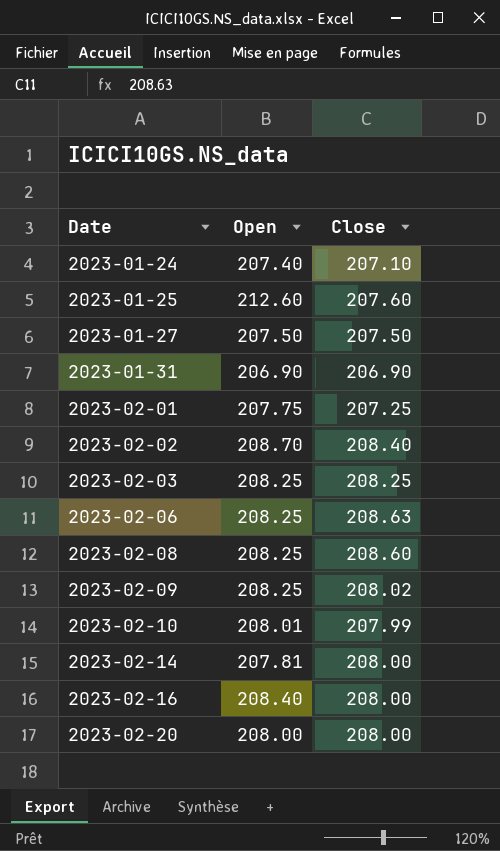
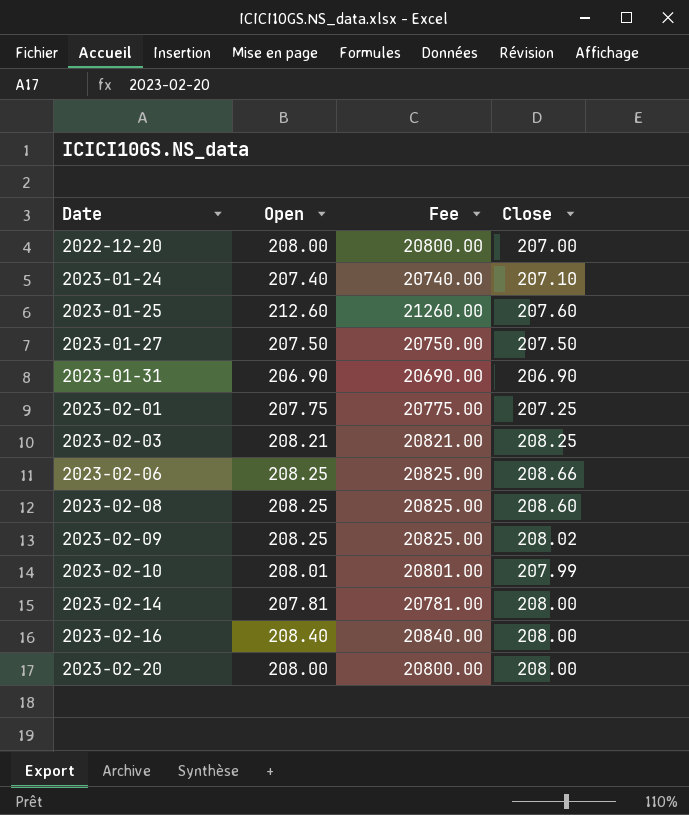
column Fee | formula: none -> [Open] * 100
row 2023-02-02: 208.70 | 208.40 -> none
row 2022-12-20: none -> 208.00 | 20800.00 | 207.00
2023-02-03 | Open: 208.25 -> 208.21
2023-02-06 | Close: 208.63 -> 208.66

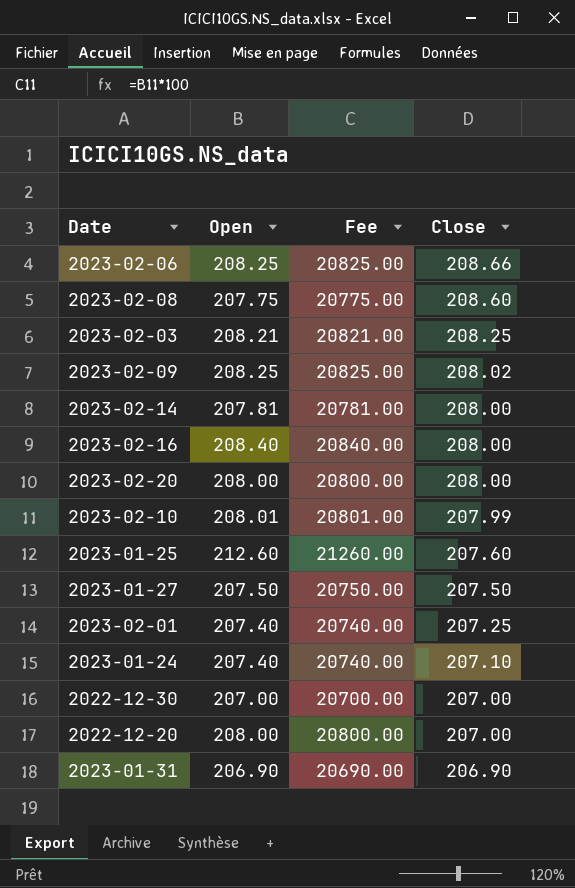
row order: Date ascending -> Close descending
2023-02-08 | Open: 208.25 -> 207.75
2023-02-08 | Fee: 20825.00 -> 20775.00
2023-02-01 | Open: 207.75 -> 207.40
2023-02-01 | Fee: 20775.00 -> 20740.00
row 2022-12-30: none -> 207.00 | 20700.00 | 207.00

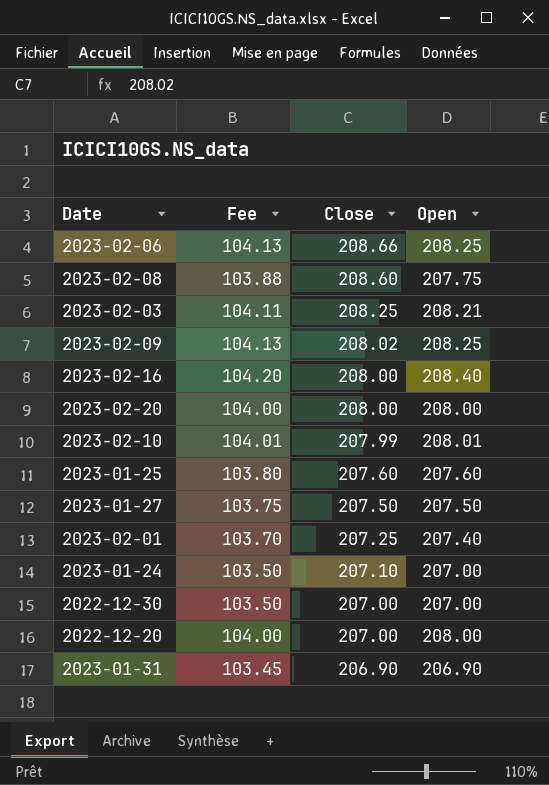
column Fee | formula: [Open] * 100 -> [Open] * 0.5
column Open | position: 2 -> 4
row 2023-02-14: 207.81 | 20781.00 | 208.00 -> none
2023-01-25 | Open: 212.60 -> 207.60
2023-01-24 | Open: 207.40 -> 207.00

